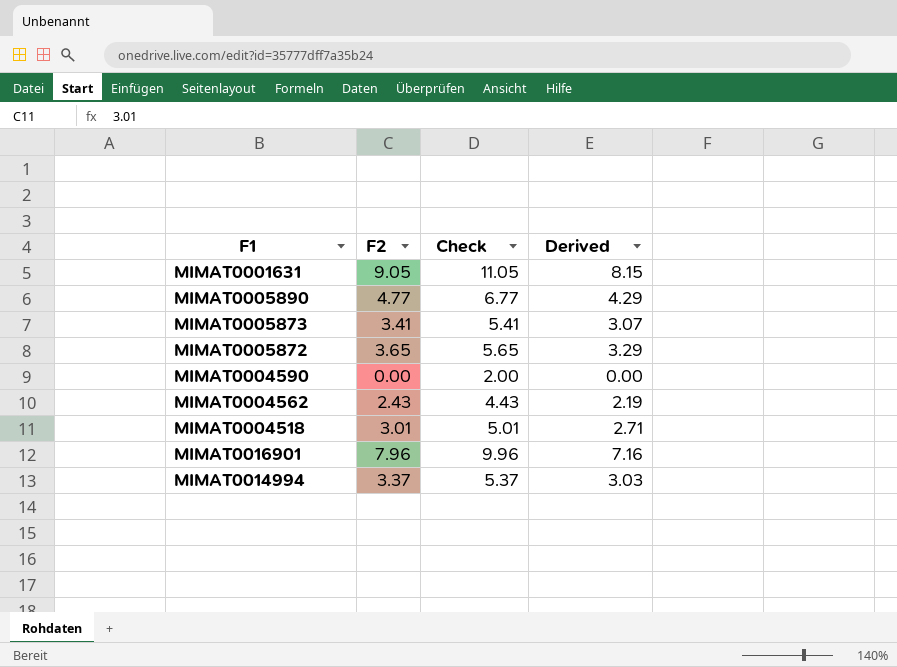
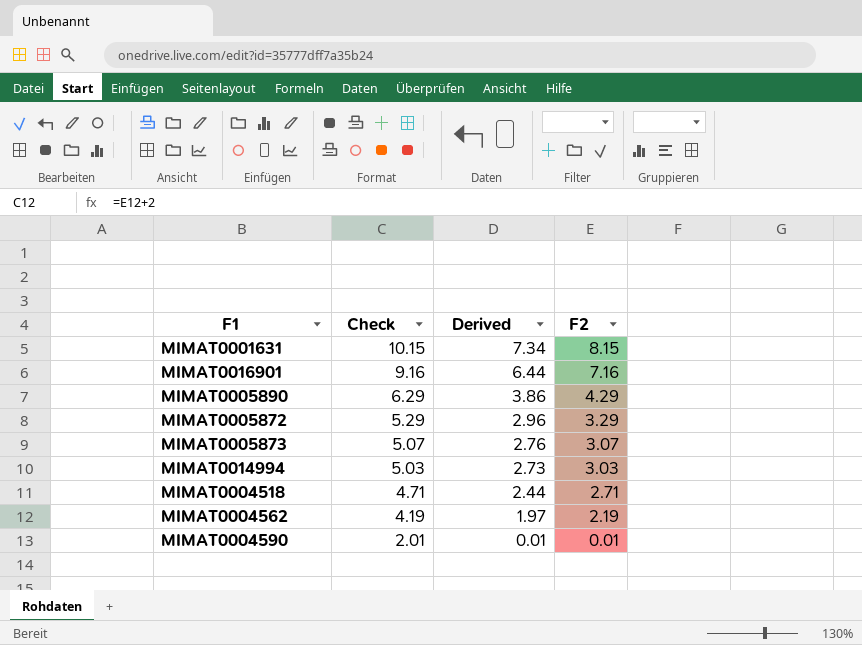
row order: none -> Check descending
column F2 | position: 2 -> 4
MIMAT0001631 | Check: 11.05 -> 10.15
MIMAT0001631 | Derived: 8.15 -> 7.34
MIMAT0001631 | F2: 9.05 -> 8.15
MIMAT0016901 | Check: 9.96 -> 9.16
MIMAT0016901 | Derived: 7.16 -> 6.44
MIMAT0016901 | F2: 7.96 -> 7.16
MIMAT0005890 | Check: 6.77 -> 6.29
MIMAT0005890 | Derived: 4.29 -> 3.86
MIMAT0005890 | F2: 4.77 -> 4.29
MIMAT0005872 | Check: 5.65 -> 5.29
MIMAT0005872 | Derived: 3.29 -> 2.96
MIMAT0005872 | F2: 3.65 -> 3.29
MIMAT0005873 | Check: 5.41 -> 5.07
MIMAT0005873 | Derived: 3.07 -> 2.76
MIMAT0005873 | F2: 3.41 -> 3.07
MIMAT0014994 | Check: 5.37 -> 5.03
MIMAT0014994 | Derived: 3.03 -> 2.73
MIMAT0014994 | F2: 3.37 -> 3.03
MIMAT0004518 | Check: 5.01 -> 4.71
MIMAT0004518 | Derived: 2.71 -> 2.44
MIMAT0004518 | F2: 3.01 -> 2.71
MIMAT0004562 | Check: 4.43 -> 4.19
MIMAT0004562 | Derived: 2.19 -> 1.97
MIMAT0004562 | F2: 2.43 -> 2.19
MIMAT0004590 | Check: 2.00 -> 2.01
MIMAT0004590 | Derived: 0.00 -> 0.01
MIMAT0004590 | F2: 0.00 -> 0.01

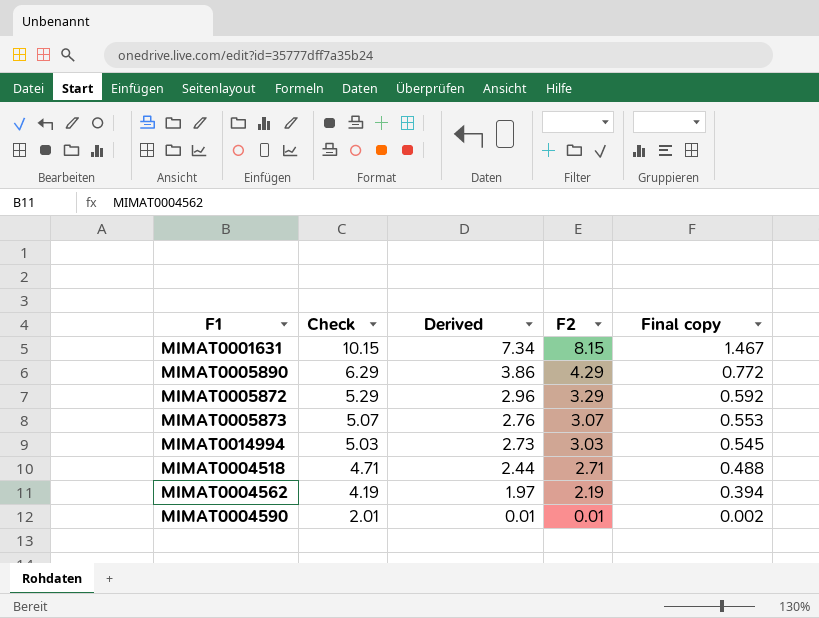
column Final copy | formula: none -> [F2] * 0.18
row MIMAT0016901: 9.16 | 6.44 | 7.16 -> none

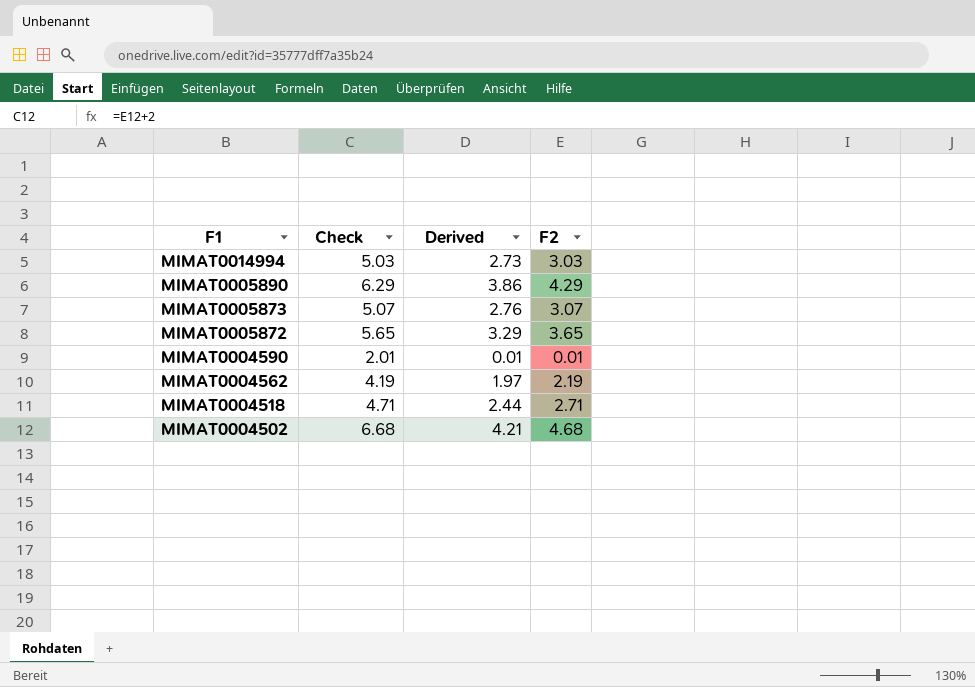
row order: Check descending -> F1 descending
column Final copy | formula: [F2] * 0.18 -> none
row MIMAT0001631: 10.15 | 7.34 | 8.15 | 1.467 -> none
MIMAT0005872 | Check: 5.29 -> 5.65
MIMAT0005872 | Derived: 2.96 -> 3.29
MIMAT0005872 | F2: 3.29 -> 3.65
row MIMAT0004502: none -> 6.68 | 4.21 | 4.68

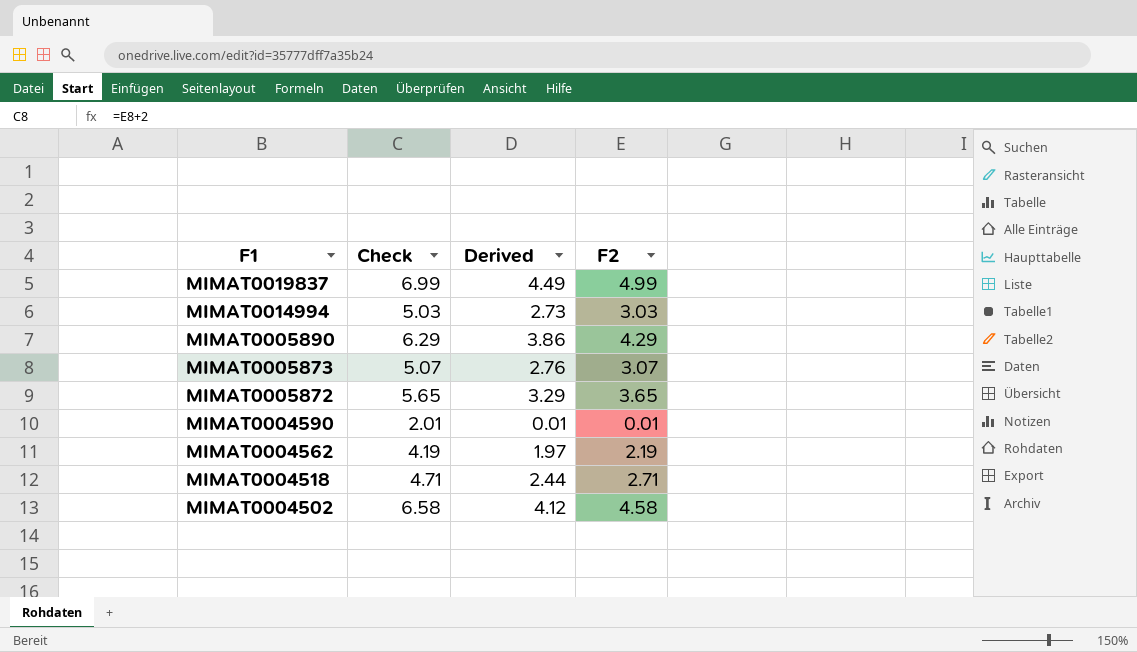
row MIMAT0019837: none -> 6.99 | 4.49 | 4.99
MIMAT0004502 | Check: 6.68 -> 6.58
MIMAT0004502 | Derived: 4.21 -> 4.12
MIMAT0004502 | F2: 4.68 -> 4.58

